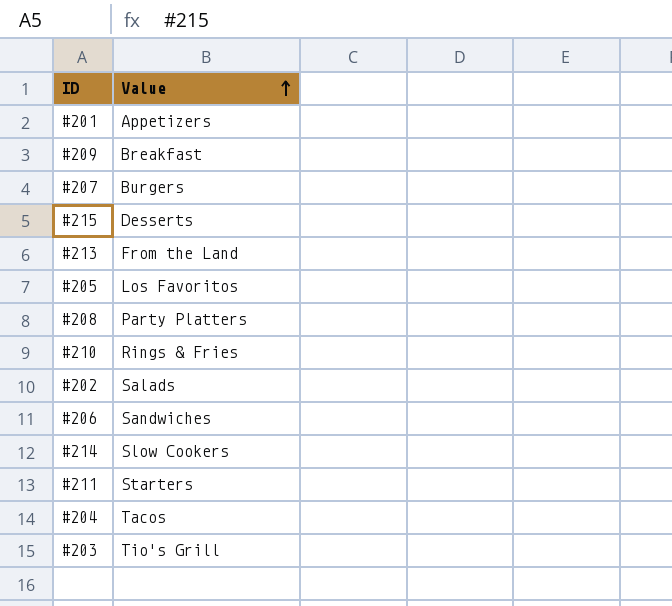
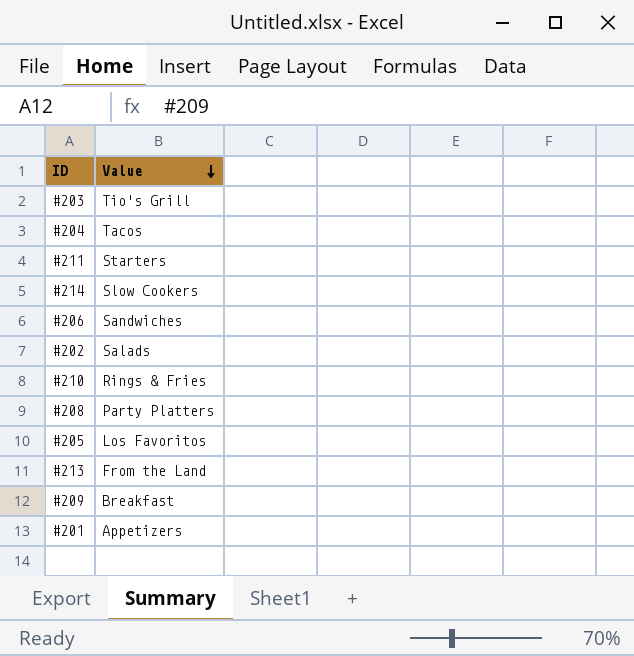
row order: Value ascending -> Value descending
row #207: Burgers -> none
row #215: Desserts -> none

